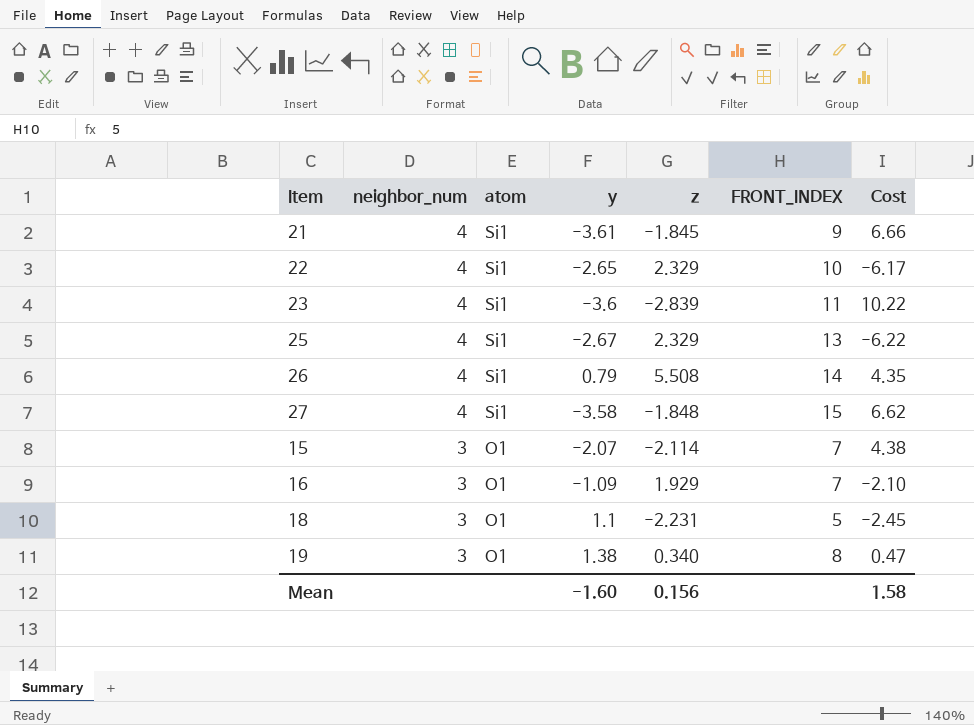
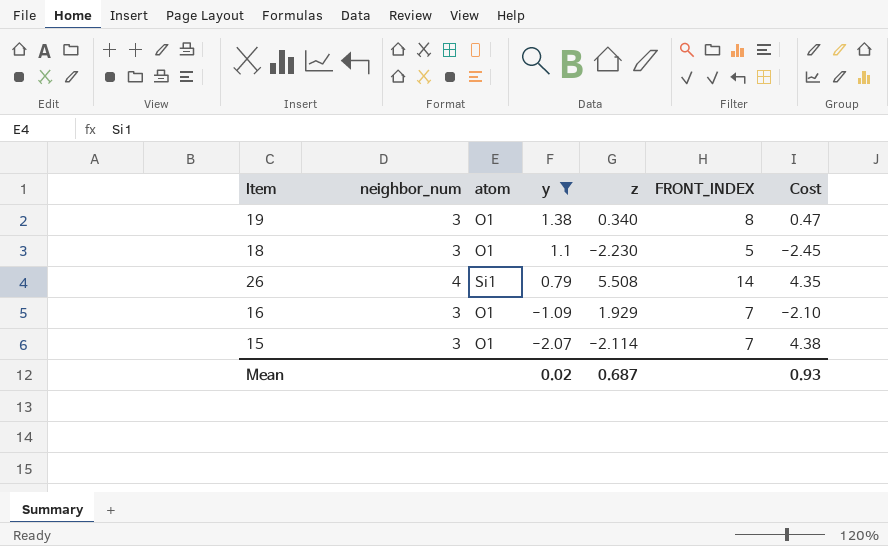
filter: none -> y >= -2.07
row order: neighbor_num descending -> y descending
18 | z: -2.231 -> -2.230
Mean | y: -1.60 -> 0.02
Mean | z: 0.156 -> 0.687
Mean | Cost: 1.58 -> 0.93

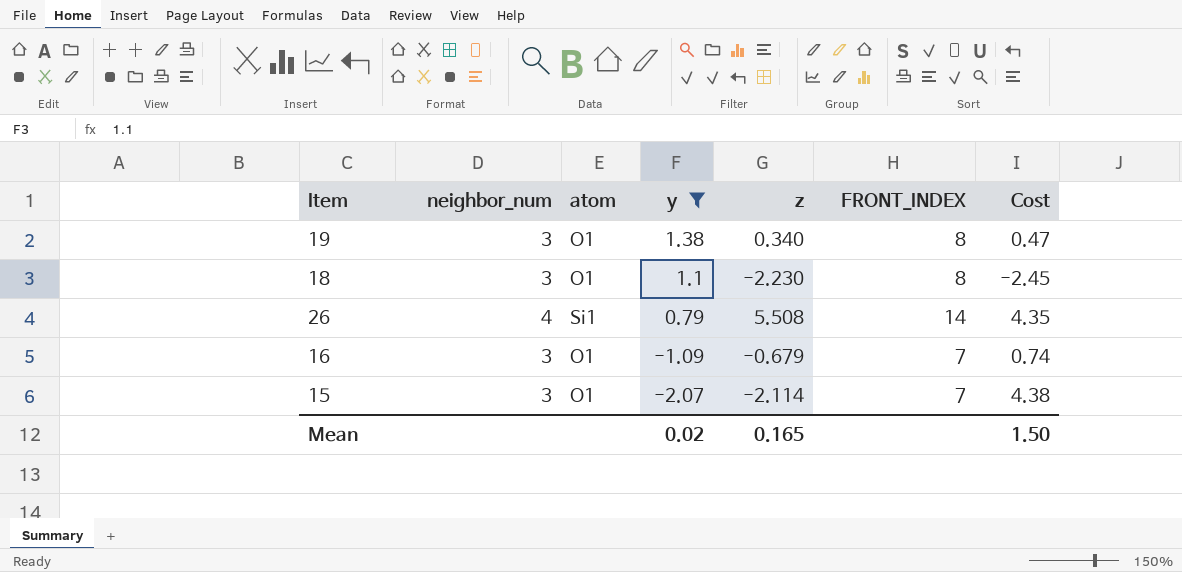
18 | FRONT_INDEX: 5 -> 8
16 | z: 1.929 -> -0.679
16 | Cost: -2.10 -> 0.74
Mean | z: 0.687 -> 0.165
Mean | Cost: 0.93 -> 1.50

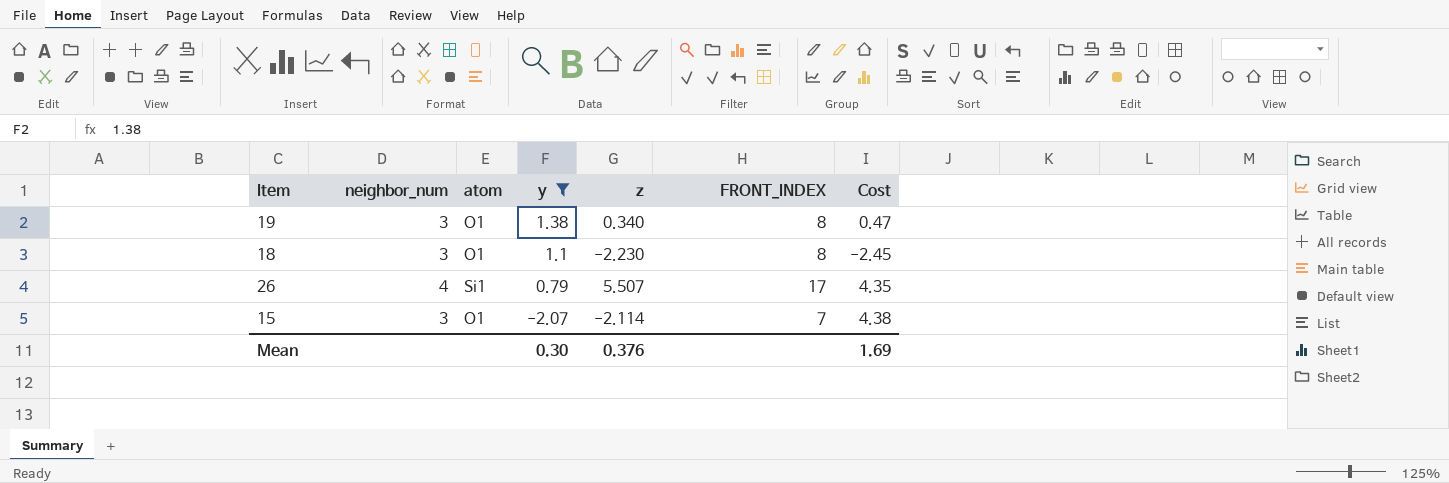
row 16: 3 | O1 | -1.09 | -0.679 | 7 | 0.74 -> none
26 | z: 5.508 -> 5.507
26 | FRONT_INDEX: 14 -> 17
Mean | y: 0.02 -> 0.30
Mean | z: 0.165 -> 0.376
Mean | Cost: 1.50 -> 1.69

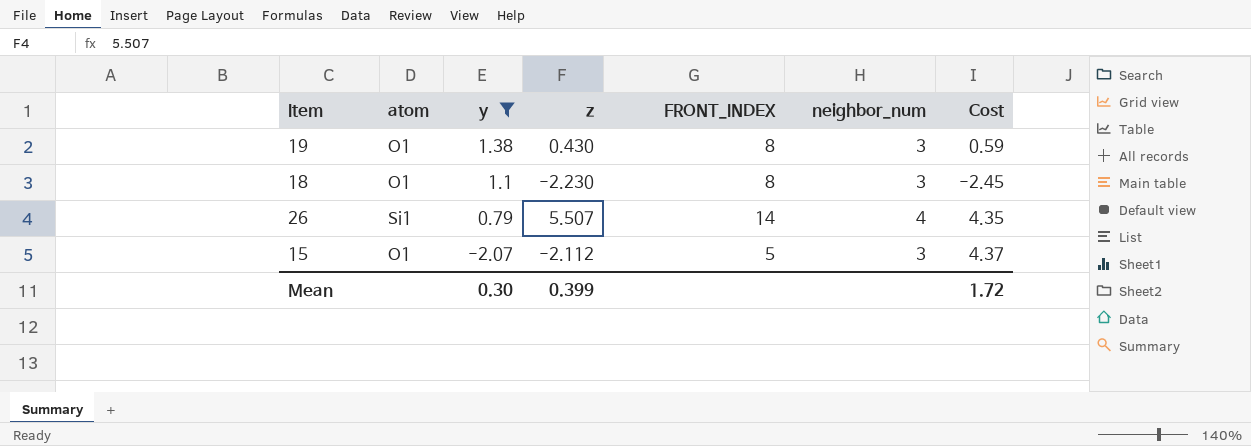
column neighbor_num | position: 2 -> 6
19 | z: 0.340 -> 0.430
19 | Cost: 0.47 -> 0.59
26 | FRONT_INDEX: 17 -> 14
15 | z: -2.114 -> -2.112
15 | FRONT_INDEX: 7 -> 5
15 | Cost: 4.38 -> 4.37
Mean | z: 0.376 -> 0.399
Mean | Cost: 1.69 -> 1.72

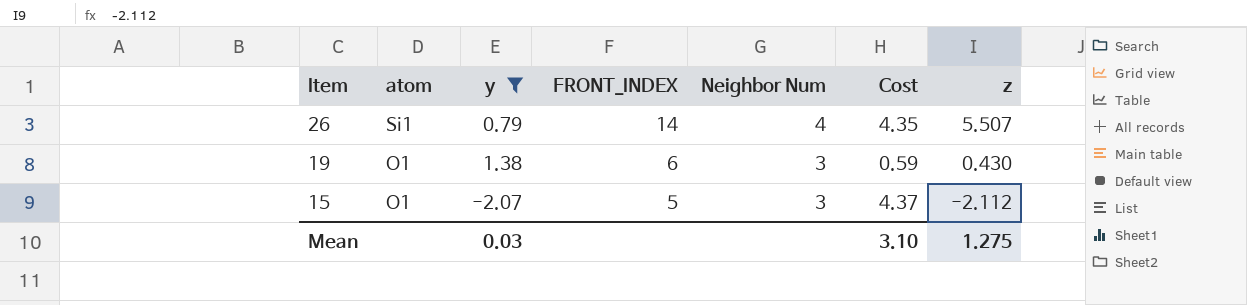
row order: y descending -> Item descending
column name: neighbor_num -> Neighbor Num
column z | position: 4 -> 7
row 18: O1 | 1.1 | -2.230 | 8 | 3 | -2.45 -> none
19 | FRONT_INDEX: 8 -> 6
Mean | y: 0.30 -> 0.03
Mean | Cost: 1.72 -> 3.10
Mean | z: 0.399 -> 1.275

